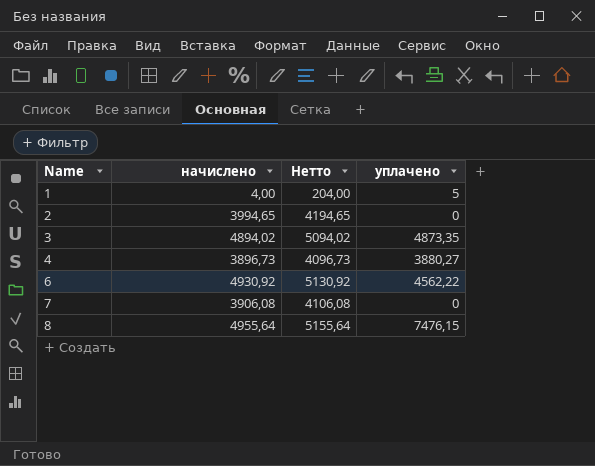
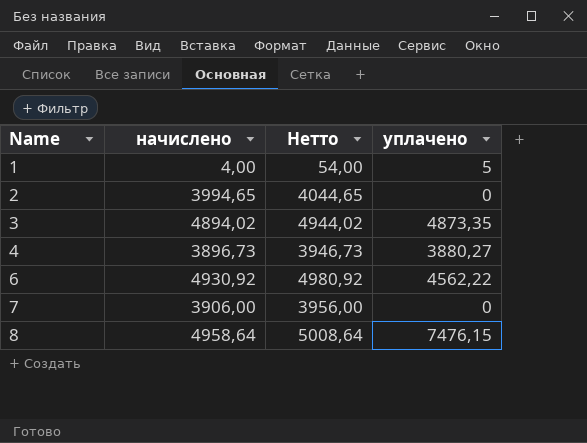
column Нетто | formula: [начислено] + 200 -> [начислено] + 50
7 | начислено: 3906,08 -> 3906,00
8 | начислено: 4955,64 -> 4958,64

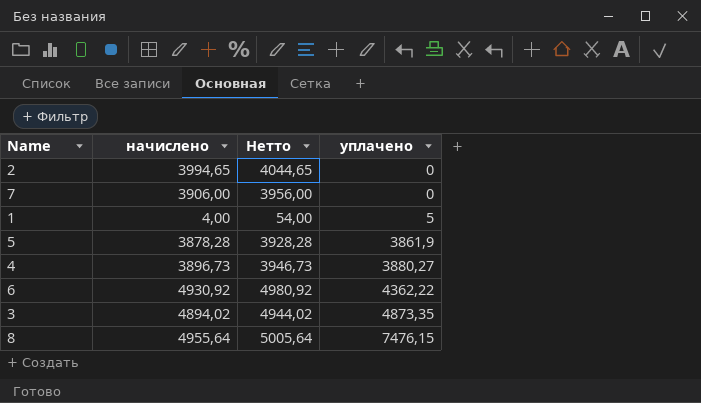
row order: Name ascending -> уплачено ascending
row 5: none -> 3878,28 | 3928,28 | 3861,9
6 | уплачено: 4562,22 -> 4362,22
8 | начислено: 4958,64 -> 4955,64
8 | Нетто: 5008,64 -> 5005,64

